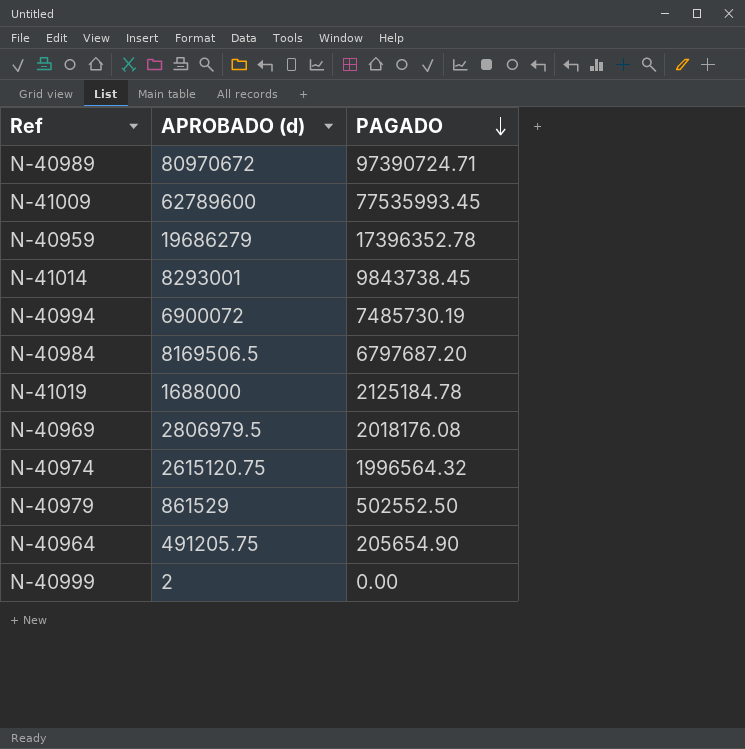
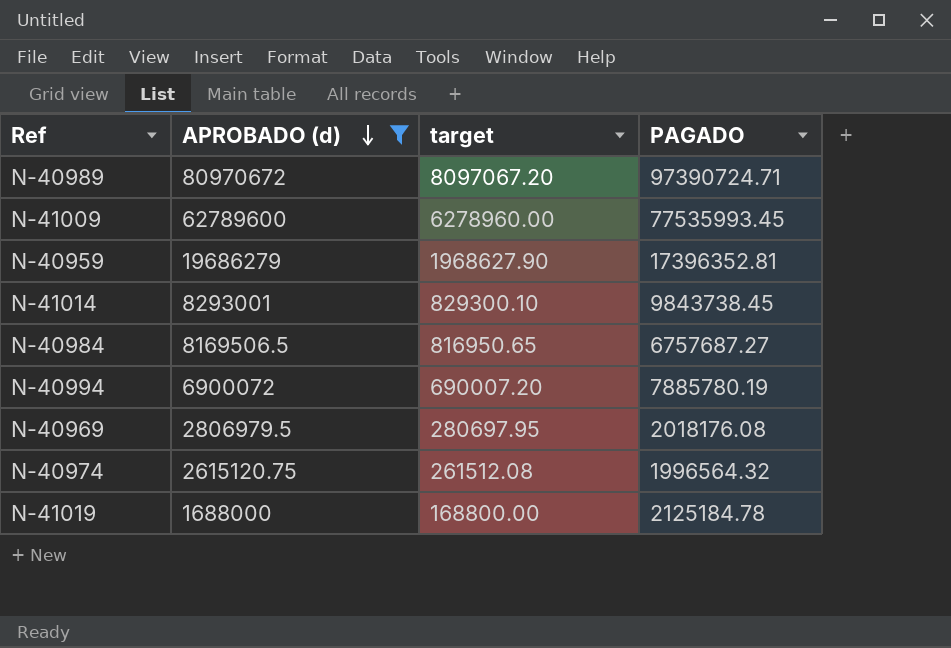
filter: none -> APROBADO (d) >= 1688000
row order: PAGADO descending -> APROBADO (d) descending
column target | formula: none -> [APROBADO (d)] * 0.1
N-40959 | PAGADO: 17396352.78 -> 17396352.81
N-40984 | PAGADO: 6797687.20 -> 6757687.27
N-40994 | PAGADO: 7485730.19 -> 7885780.19

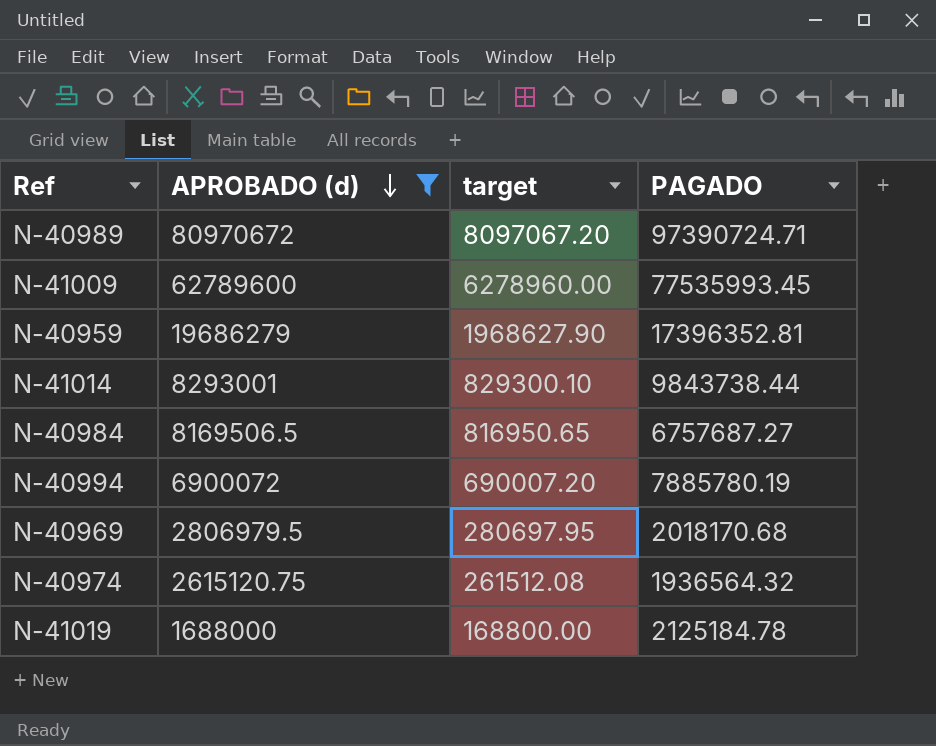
N-41014 | PAGADO: 9843738.45 -> 9843738.44
N-40969 | PAGADO: 2018176.08 -> 2018170.68
N-40974 | PAGADO: 1996564.32 -> 1936564.32

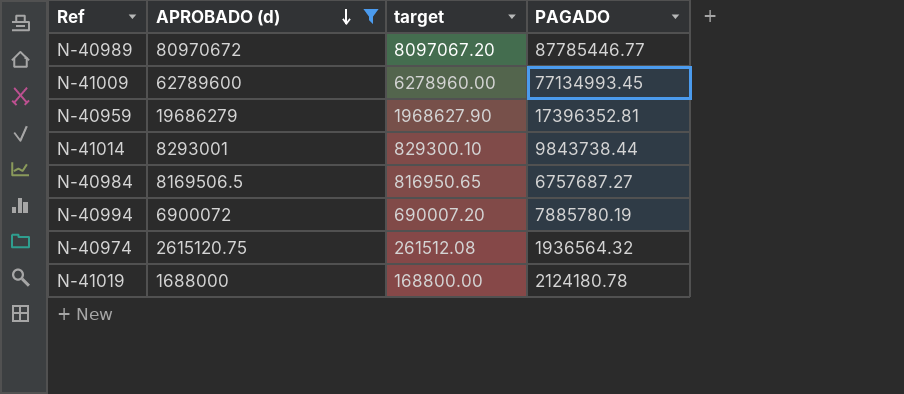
row N-40969: 2806979.5 | 280697.95 | 2018170.68 -> none
N-40989 | PAGADO: 97390724.71 -> 87785446.77
N-41009 | PAGADO: 77535993.45 -> 77134993.45
N-41019 | PAGADO: 2125184.78 -> 2124180.78

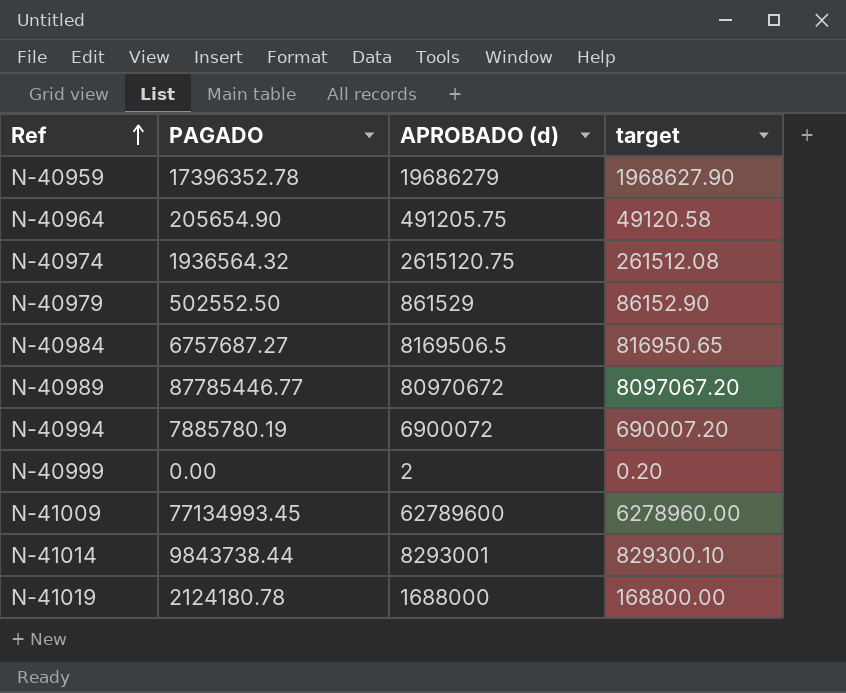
filter: APROBADO (d) >= 1688000 -> none
row order: APROBADO (d) descending -> Ref ascending
column PAGADO | position: 4 -> 2
N-40959 | PAGADO: 17396352.81 -> 17396352.78

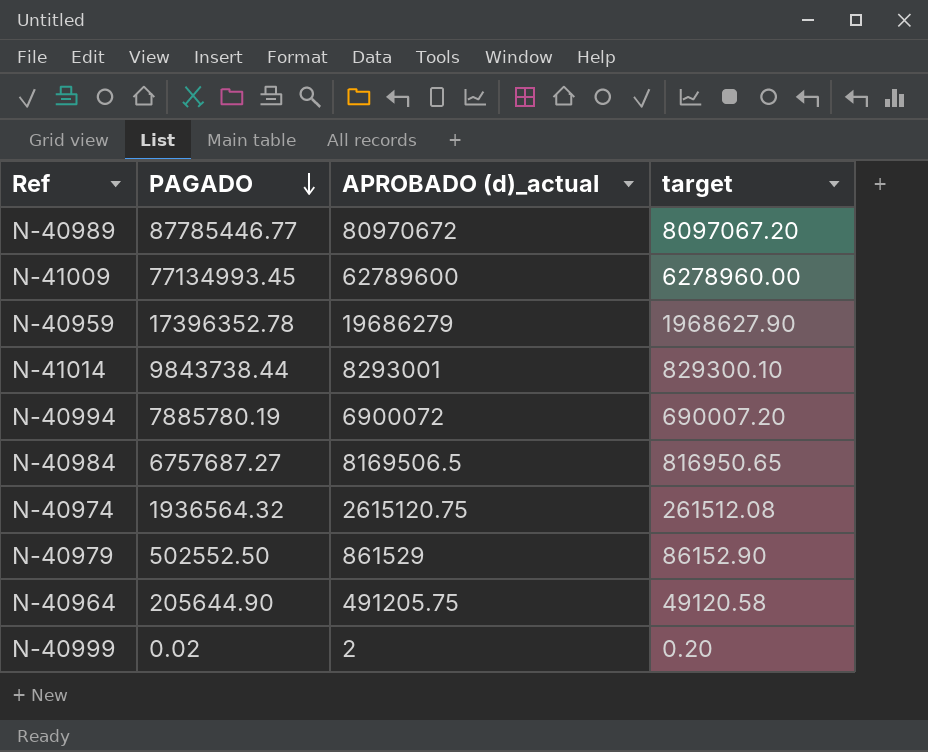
row order: Ref ascending -> PAGADO descending
column name: APROBADO (d) -> APROBADO (d)_actual
row N-41019: 2124180.78 | 1688000 | 168800.00 -> none
N-40964 | PAGADO: 205654.90 -> 205644.90
N-40999 | PAGADO: 0.00 -> 0.02

